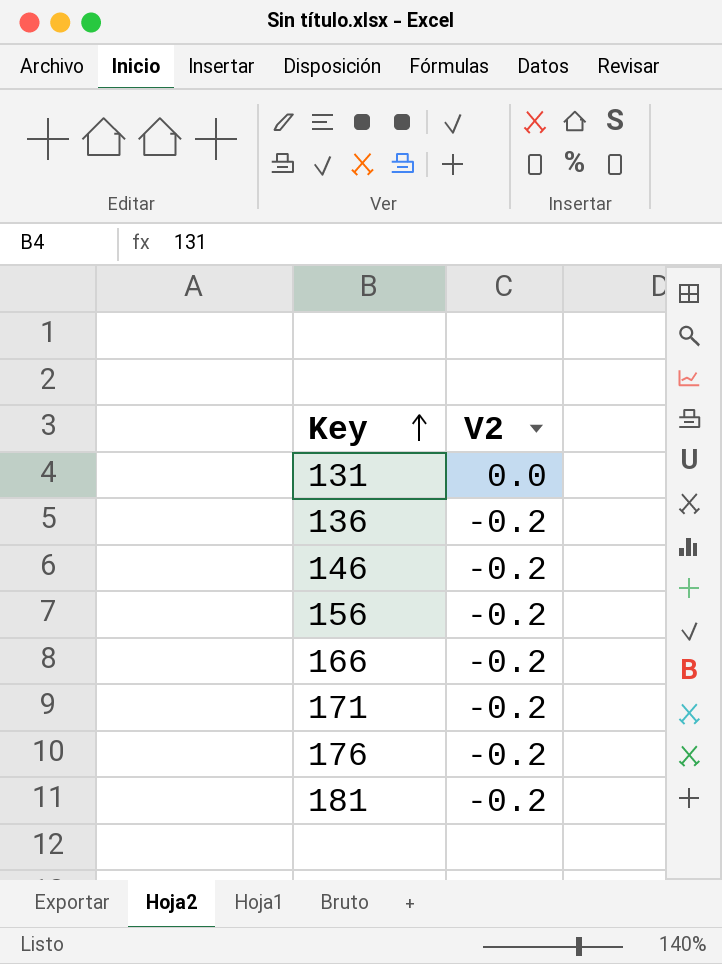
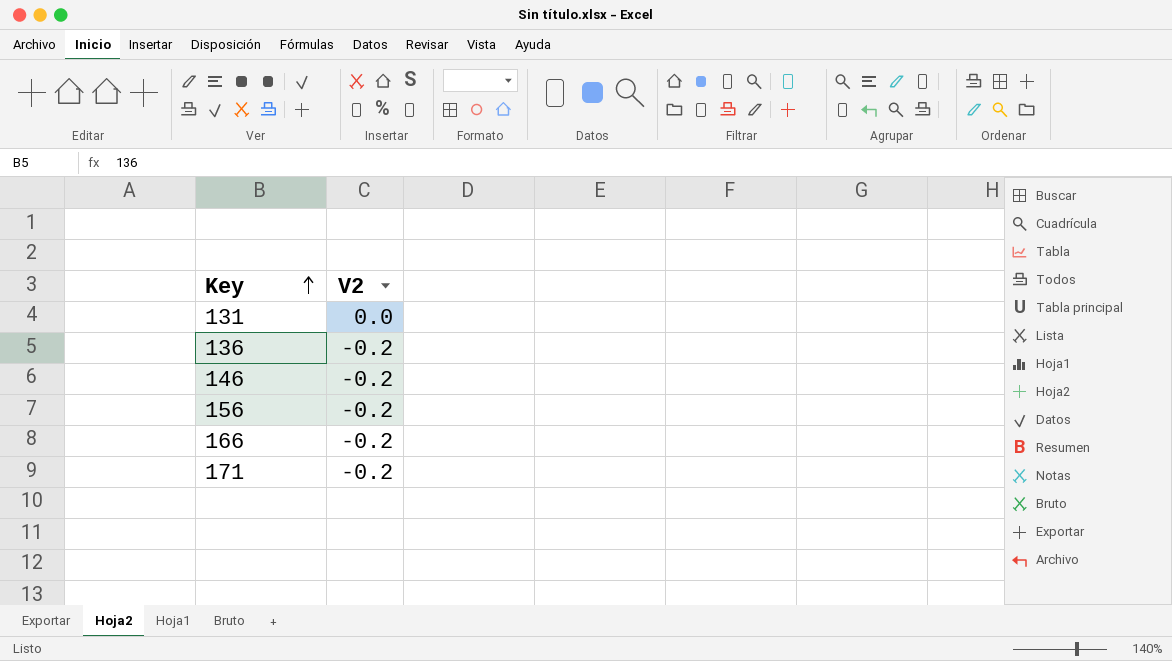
row 176: -0.2 -> none
row 181: -0.2 -> none

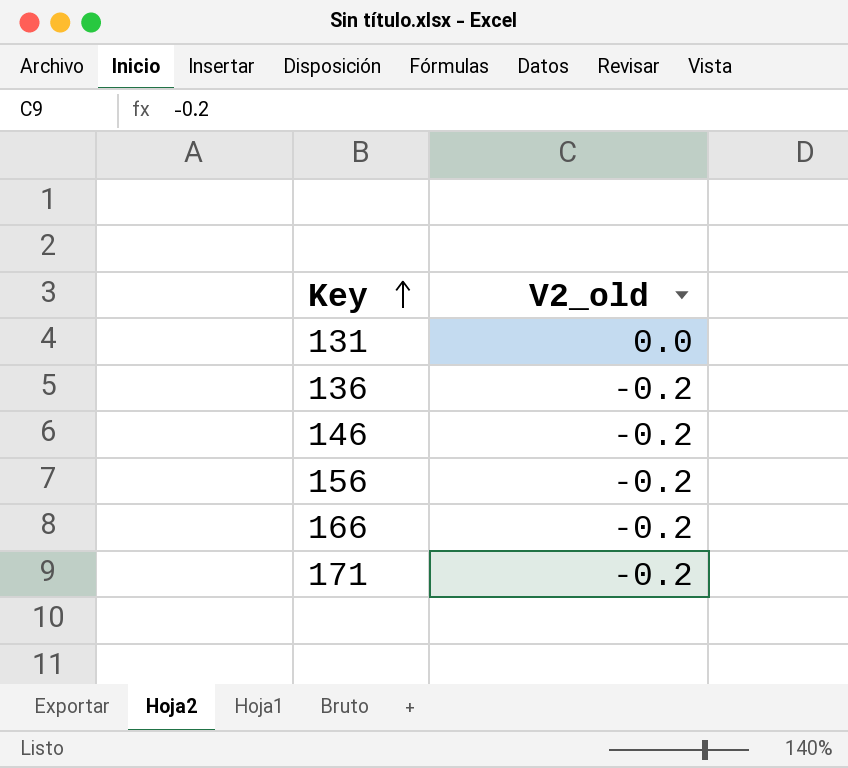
column name: V2 -> V2_old

